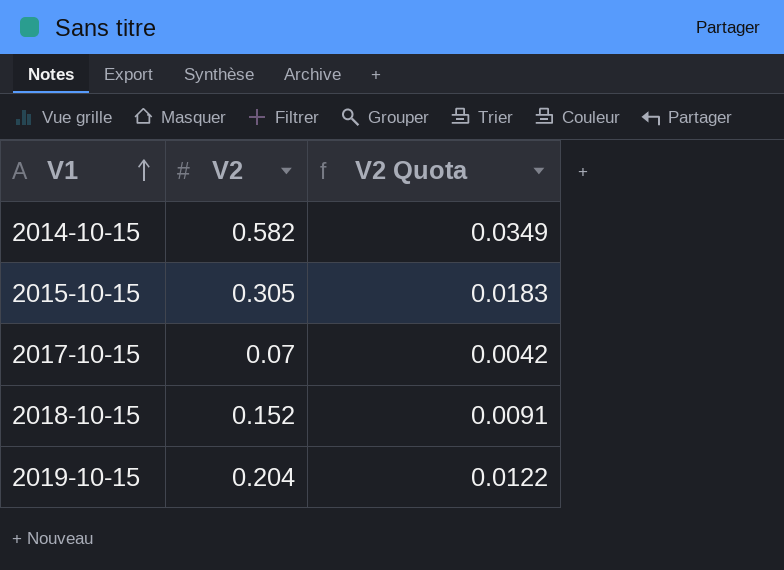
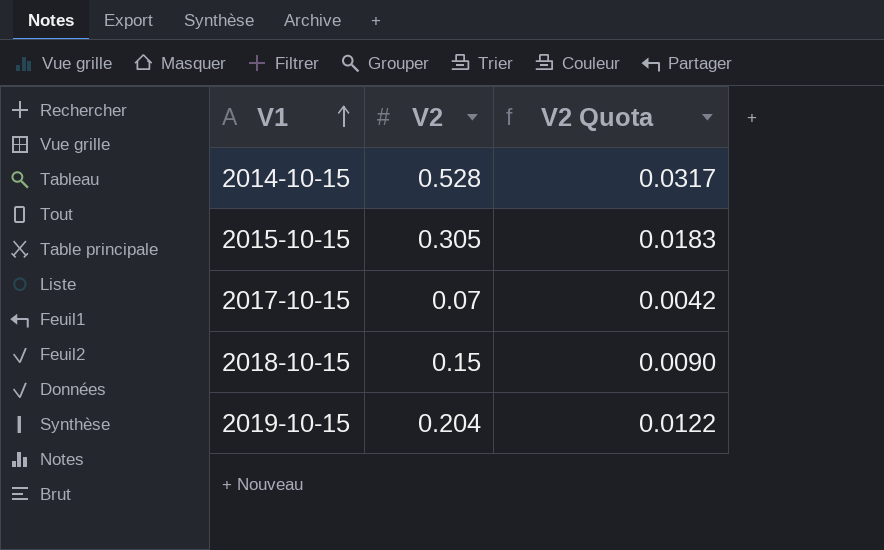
2014-10-15 | V2: 0.582 -> 0.528
2014-10-15 | V2 Quota: 0.0349 -> 0.0317
2018-10-15 | V2: 0.152 -> 0.15
2018-10-15 | V2 Quota: 0.0091 -> 0.0090

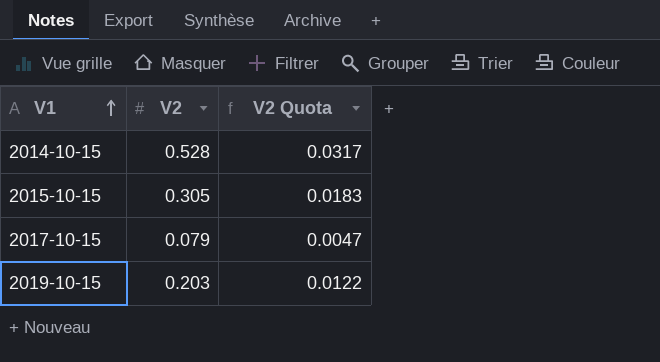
row 2018-10-15: 0.15 | 0.0090 -> none
2017-10-15 | V2: 0.07 -> 0.079
2017-10-15 | V2 Quota: 0.0042 -> 0.0047
2019-10-15 | V2: 0.204 -> 0.203

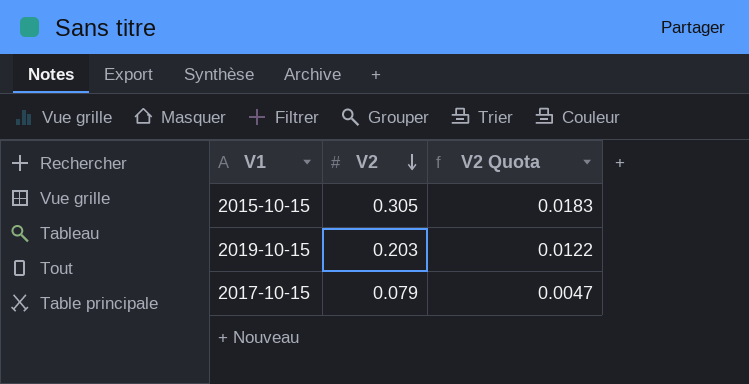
row order: V1 ascending -> V2 descending
row 2014-10-15: 0.528 | 0.0317 -> none

